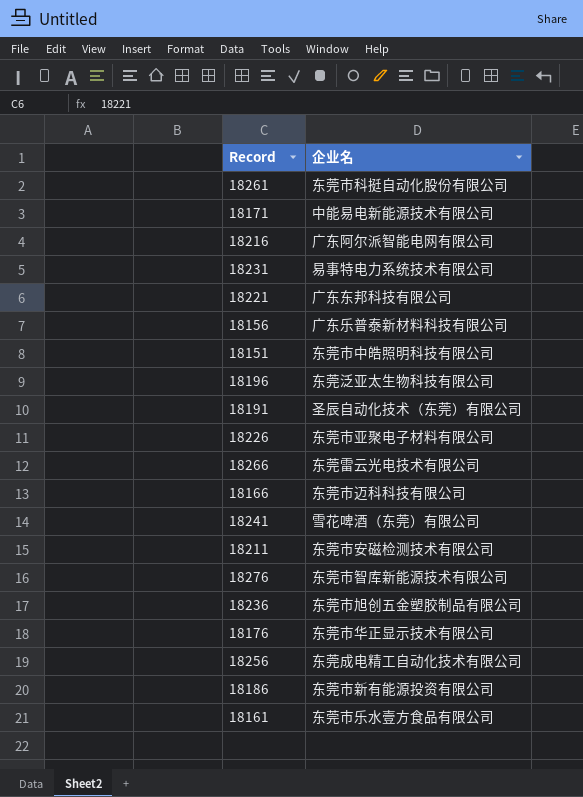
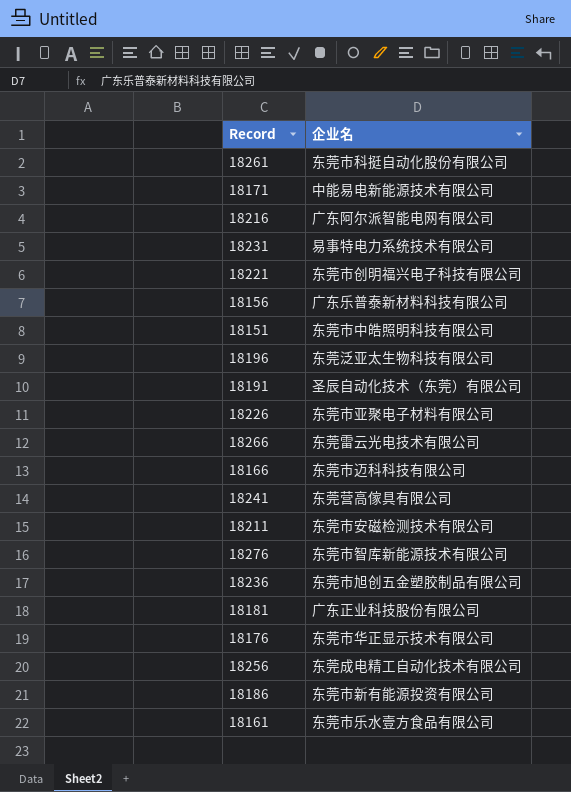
18221 | 企业名: 广东东邦科技有限公司 -> 东莞市创明福兴电子科技有限公司
18241 | 企业名: 雪花啤酒（东莞）有限公司 -> 东莞营高傢具有限公司
row 18181: none -> 广东正业科技股份有限公司

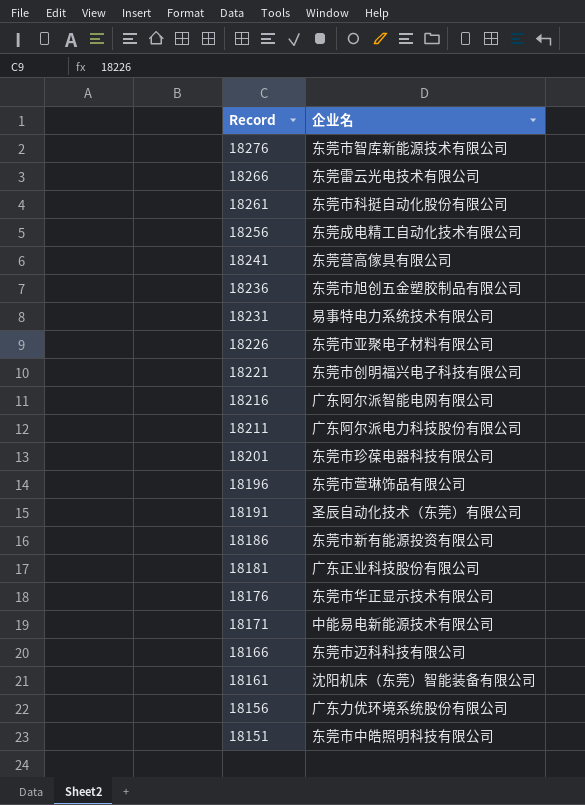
row order: none -> Record descending
18211 | 企业名: 东莞市安磁检测技术有限公司 -> 广东阿尔派电力科技股份有限公司
row 18201: none -> 东莞市珍葆电器科技有限公司
18196 | 企业名: 东莞泛亚太生物科技有限公司 -> 东莞市萱琳饰品有限公司
18161 | 企业名: 东莞市乐水壹方食品有限公司 -> 沈阳机床（东莞）智能装备有限公司
18156 | 企业名: 广东乐普泰新材料科技有限公司 -> 广东力优环境系统股份有限公司

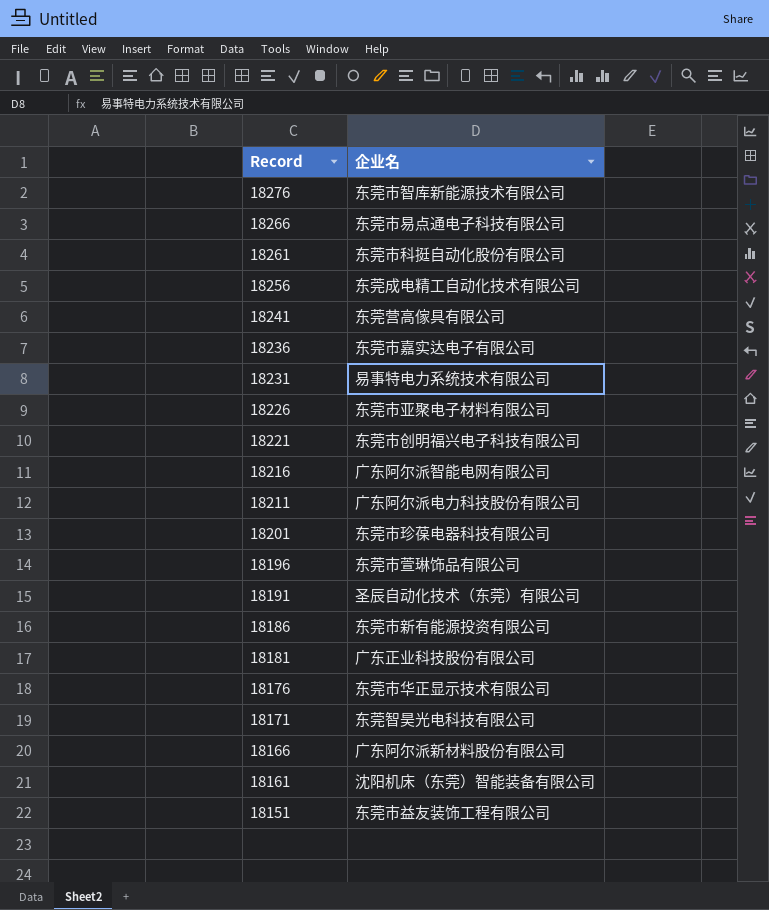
row 18156: 广东力优环境系统股份有限公司 -> none
18266 | 企业名: 东莞雷云光电技术有限公司 -> 东莞市易点通电子科技有限公司
18236 | 企业名: 东莞市旭创五金塑胶制品有限公司 -> 东莞市嘉实达电子有限公司
18171 | 企业名: 中能易电新能源技术有限公司 -> 东莞智昊光电科技有限公司
18166 | 企业名: 东莞市迈科科技有限公司 -> 广东阿尔派新材料股份有限公司
18151 | 企业名: 东莞市中皓照明科技有限公司 -> 东莞市益友装饰工程有限公司

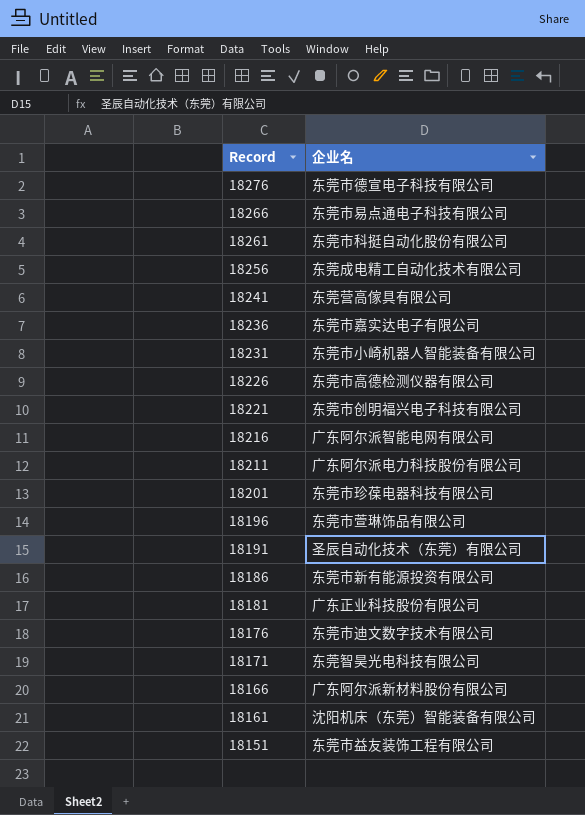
18276 | 企业名: 东莞市智库新能源技术有限公司 -> 东莞市德宣电子科技有限公司
18231 | 企业名: 易事特电力系统技术有限公司 -> 东莞市小崎机器人智能装备有限公司
18226 | 企业名: 东莞市亚聚电子材料有限公司 -> 东莞市高德检测仪器有限公司
18176 | 企业名: 东莞市华正显示技术有限公司 -> 东莞市迪文数字技术有限公司

